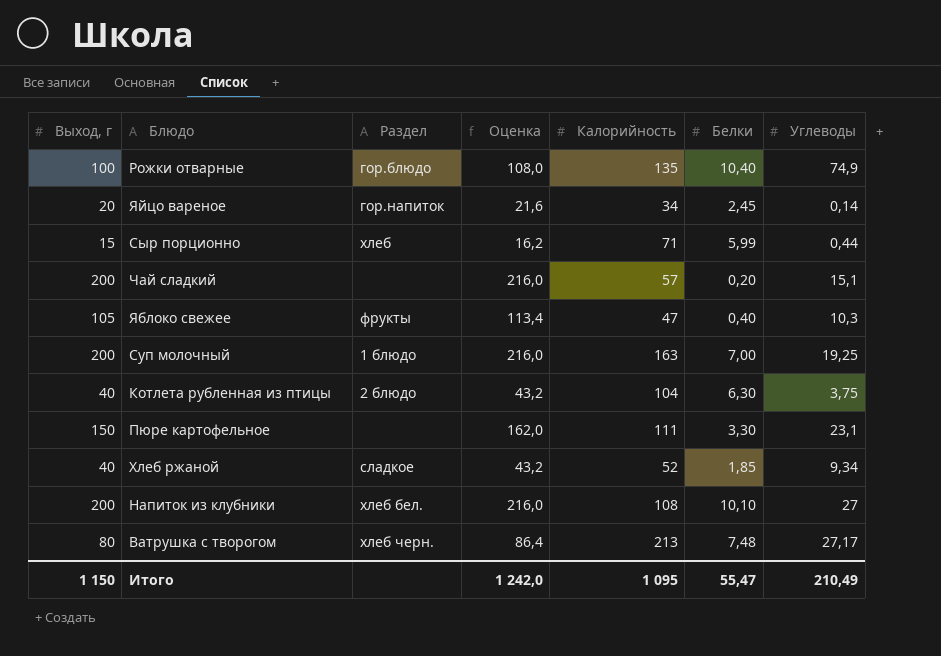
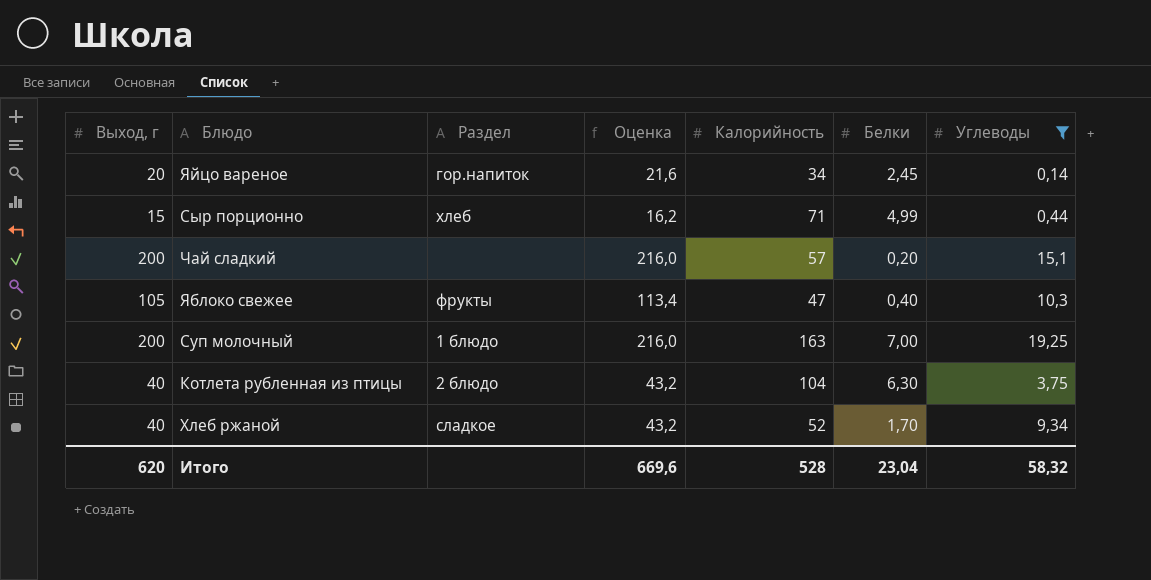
filter: none -> Углеводы <= 19,25
Сыр порционно | Белки: 5,99 -> 4,99
Хлеб ржаной | Белки: 1,85 -> 1,70
Итого | Выход, г: 1 150 -> 620
Итого | Оценка: 1 242,0 -> 669,6
Итого | Калорийность: 1 095 -> 528
Итого | Белки: 55,47 -> 23,04
Итого | Углеводы: 210,49 -> 58,32

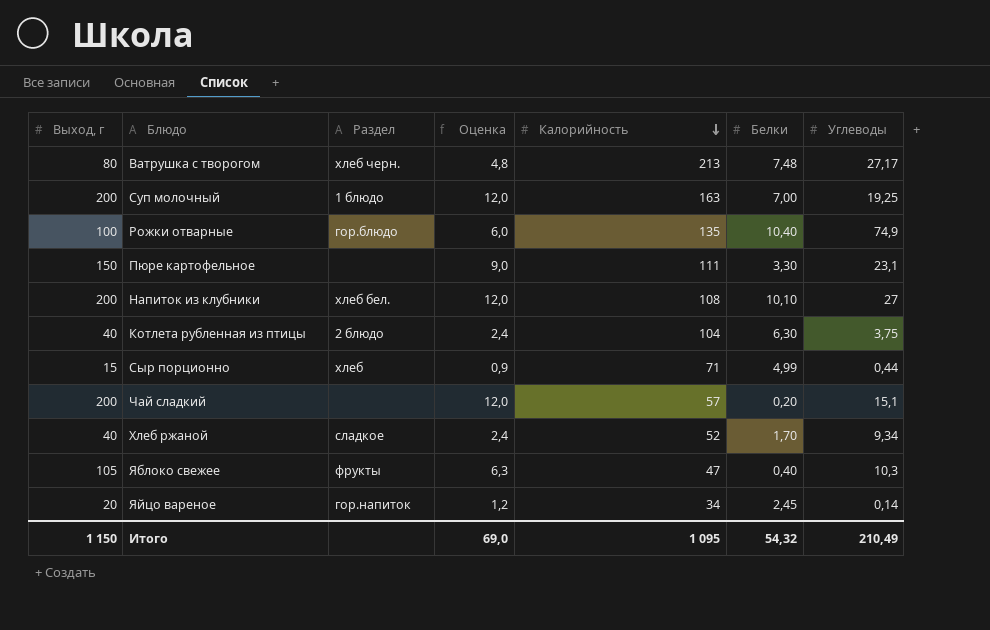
filter: Углеводы <= 19,25 -> none
row order: none -> Калорийность descending
column Оценка | formula: [Выход, г] * 1,08 -> [Выход, г] * 0,06
Итого | Выход, г: 620 -> 1 150
Итого | Оценка: 669,6 -> 69,0
Итого | Калорийность: 528 -> 1 095
Итого | Белки: 23,04 -> 54,32
Итого | Углеводы: 58,32 -> 210,49

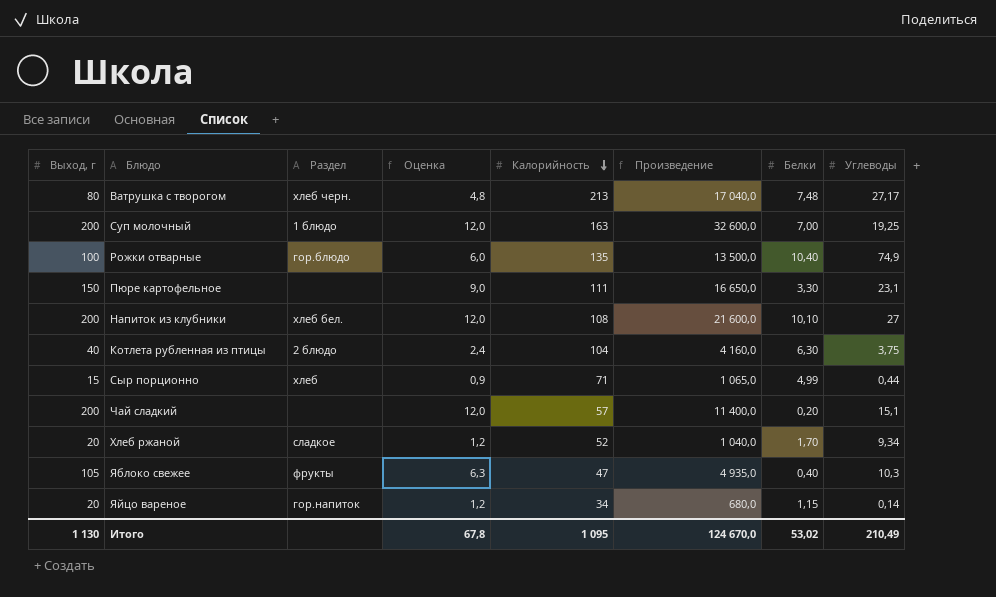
column Произведение | formula: none -> [Выход, г] * [Калорийность]
Хлеб ржаной | Выход, г: 40 -> 20
Хлеб ржаной | Оценка: 2,4 -> 1,2
Яйцо вареное | Белки: 2,45 -> 1,15
Итого | Выход, г: 1 150 -> 1 130
Итого | Оценка: 69,0 -> 67,8
Итого | Белки: 54,32 -> 53,02

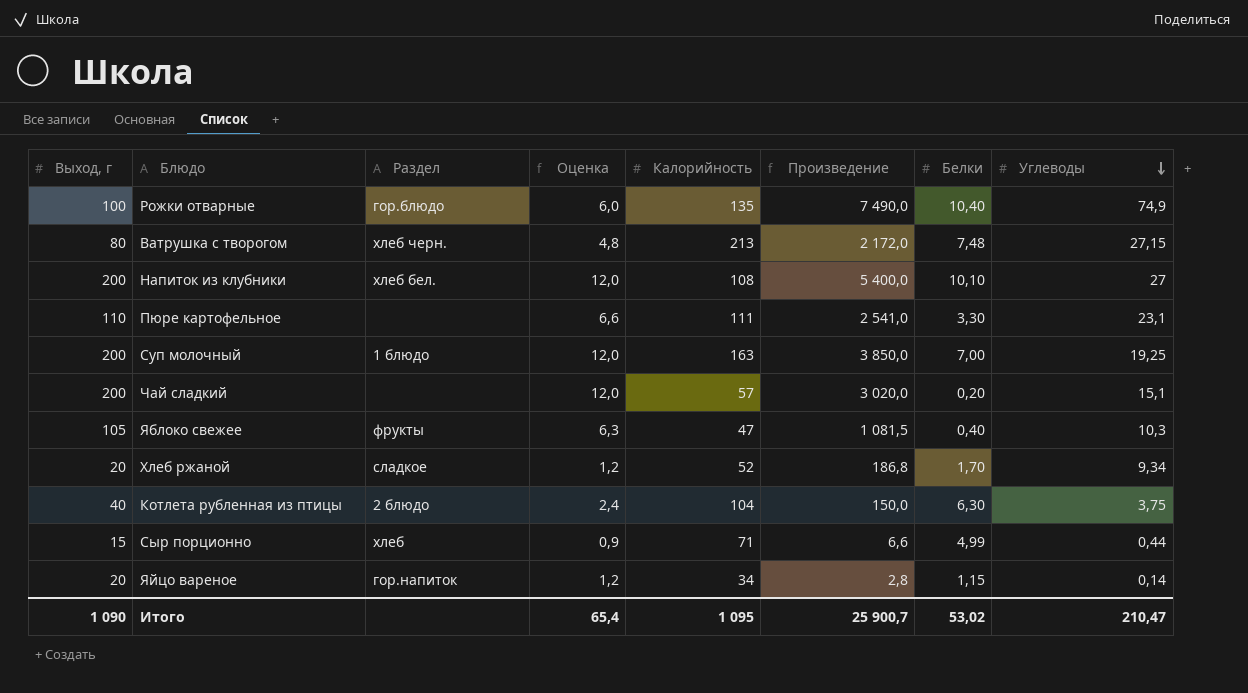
row order: Калорийность descending -> Углеводы descending
column Произведение | formula: [Выход, г] * [Калорийность] -> [Выход, г] * [Углеводы]
Ватрушка с творогом | Углеводы: 27,17 -> 27,15
Пюре картофельное | Выход, г: 150 -> 110
Пюре картофельное | Оценка: 9,0 -> 6,6
Итого | Выход, г: 1 130 -> 1 090
Итого | Оценка: 67,8 -> 65,4
Итого | Произведение: 124 670,0 -> 25 900,7
Итого | Углеводы: 210,49 -> 210,47

